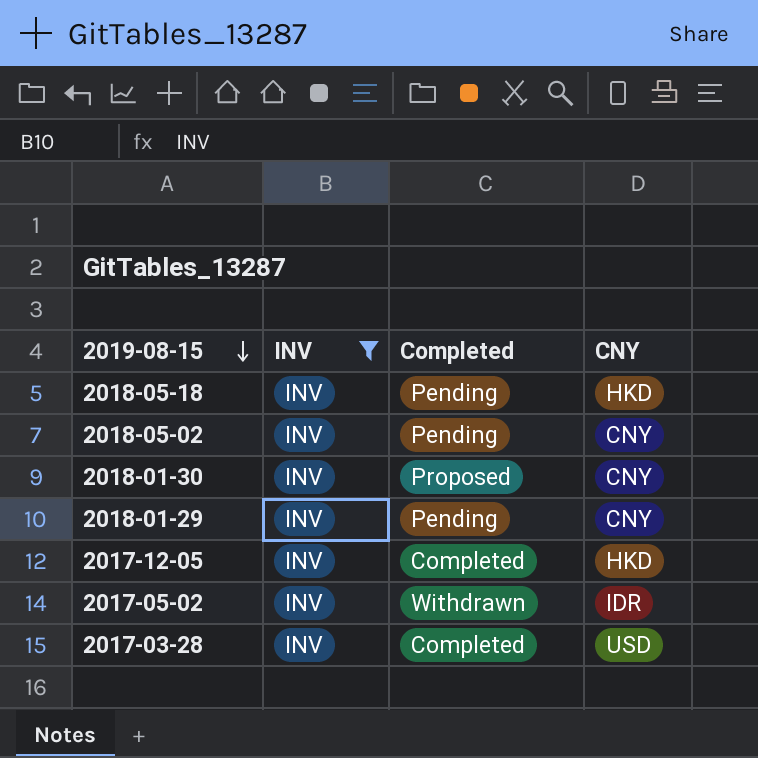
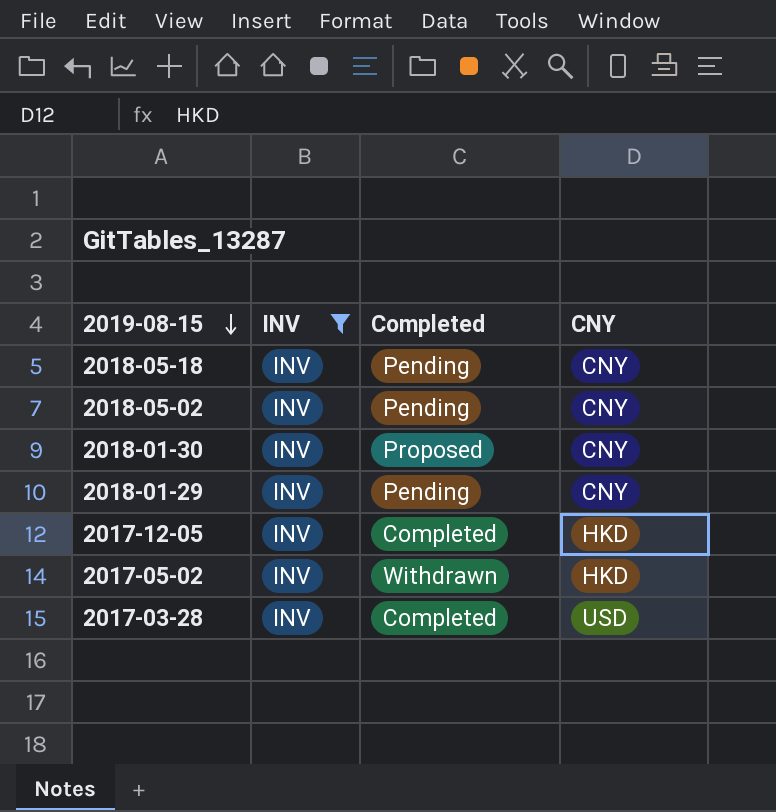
2018-05-18 | CNY: HKD -> CNY
2017-05-02 | CNY: IDR -> HKD

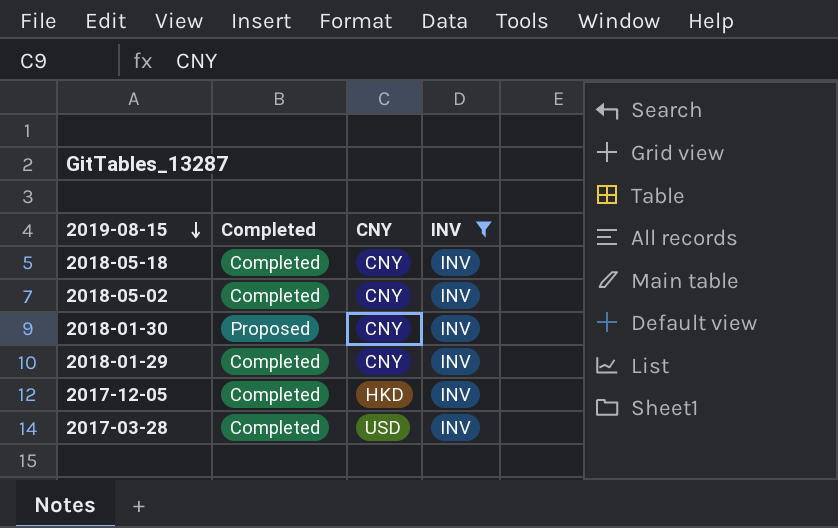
column INV | position: 2 -> 4
row 2017-05-02: INV | Withdrawn | HKD -> none
2018-05-18 | Completed: Pending -> Completed
2018-05-02 | Completed: Pending -> Completed
2018-01-29 | Completed: Pending -> Completed

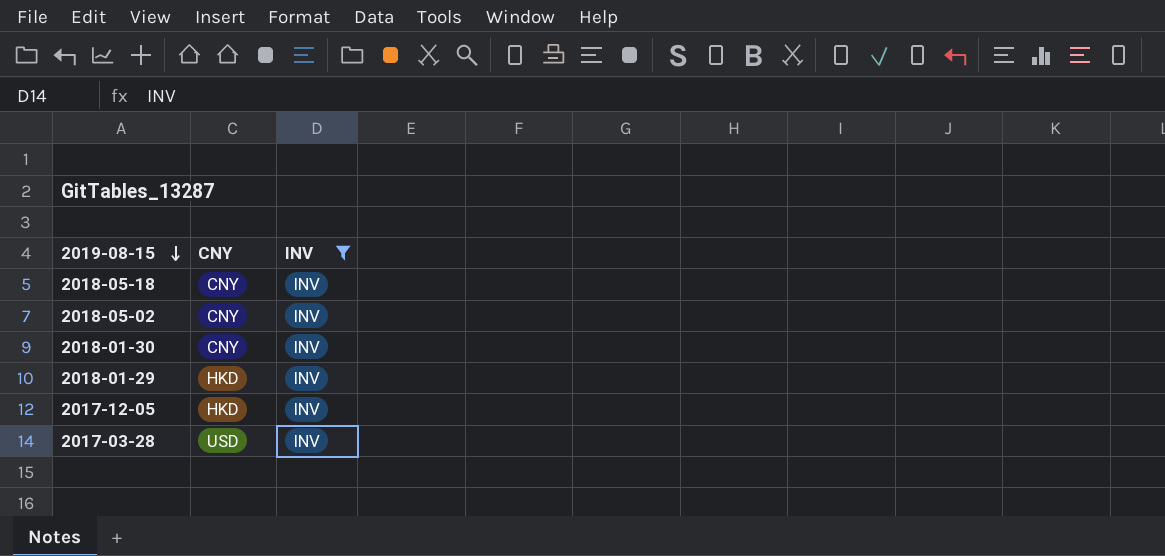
column Completed | position: 2 -> none
2018-01-29 | CNY: CNY -> HKD

